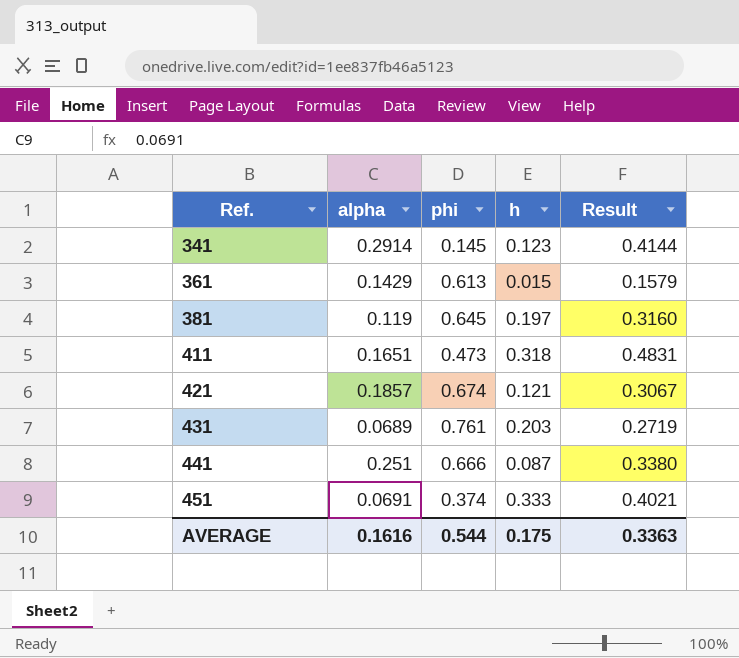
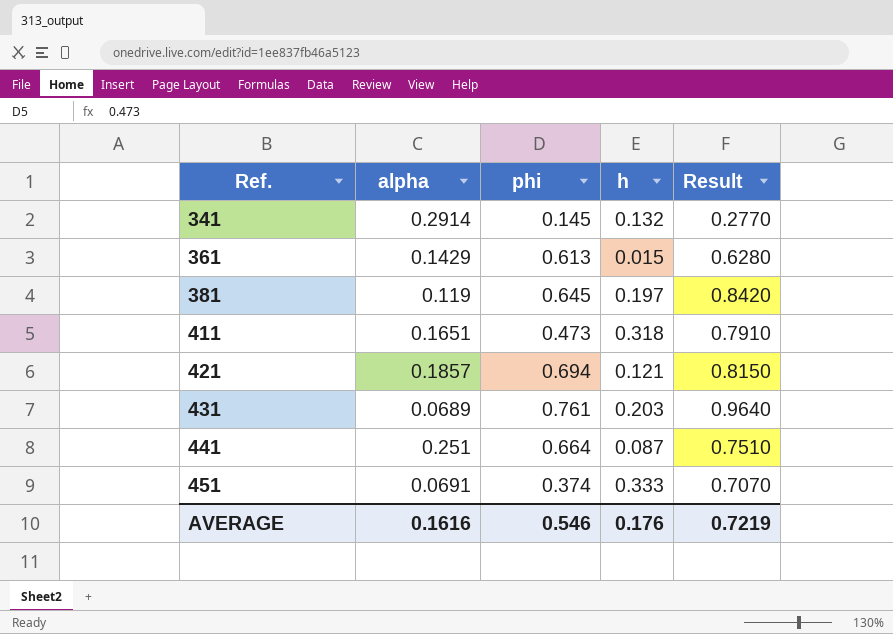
column Result | formula: [alpha] + [h] -> [phi] + [h]
341 | h: 0.123 -> 0.132
421 | phi: 0.674 -> 0.694
441 | phi: 0.666 -> 0.664
AVERAGE | phi: 0.544 -> 0.546
AVERAGE | h: 0.175 -> 0.176
AVERAGE | Result: 0.3363 -> 0.7219

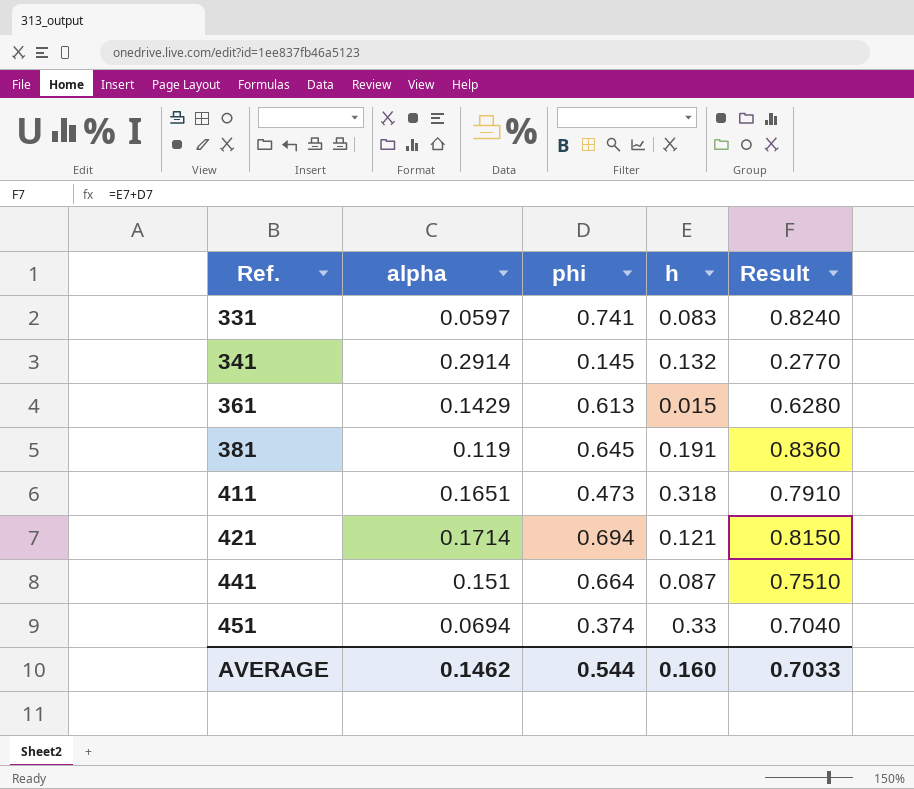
row 431: 0.0689 | 0.761 | 0.203 | 0.9640 -> none
row 331: none -> 0.0597 | 0.741 | 0.083 | 0.8240
381 | h: 0.197 -> 0.191
381 | Result: 0.8420 -> 0.8360
421 | alpha: 0.1857 -> 0.1714
441 | alpha: 0.251 -> 0.151
451 | alpha: 0.0691 -> 0.0694
451 | h: 0.333 -> 0.33
451 | Result: 0.7070 -> 0.7040
AVERAGE | alpha: 0.1616 -> 0.1462
AVERAGE | phi: 0.546 -> 0.544
AVERAGE | h: 0.176 -> 0.160
AVERAGE | Result: 0.7219 -> 0.7033

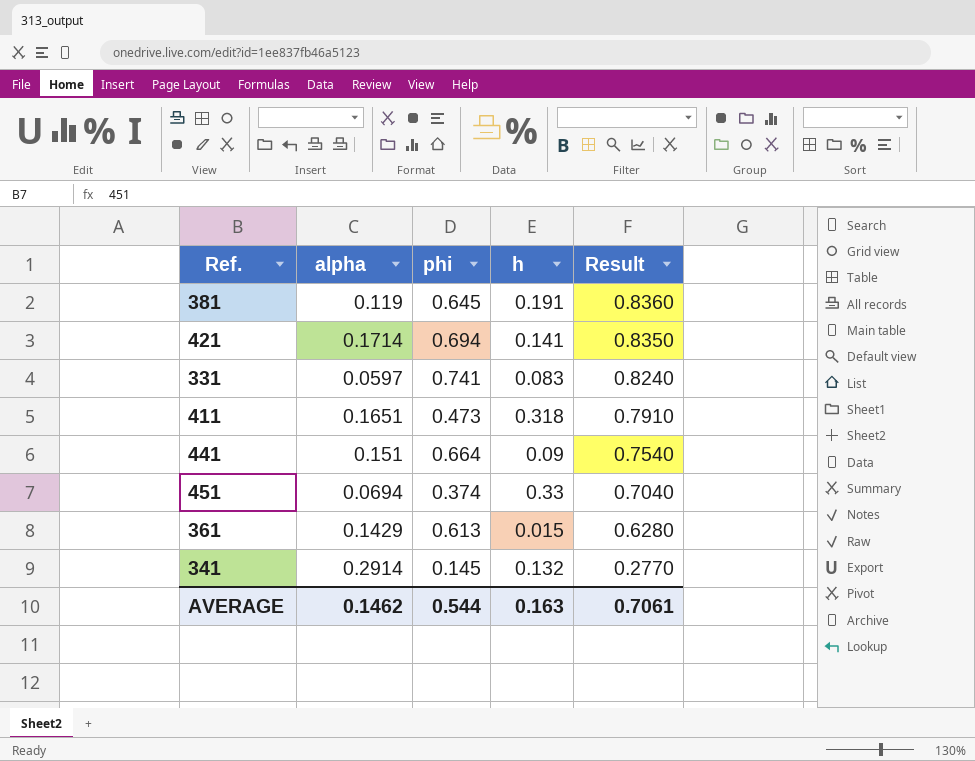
row order: Ref. ascending -> Result descending
421 | h: 0.121 -> 0.141
421 | Result: 0.8150 -> 0.8350
441 | h: 0.087 -> 0.09
441 | Result: 0.7510 -> 0.7540
AVERAGE | h: 0.160 -> 0.163
AVERAGE | Result: 0.7033 -> 0.7061

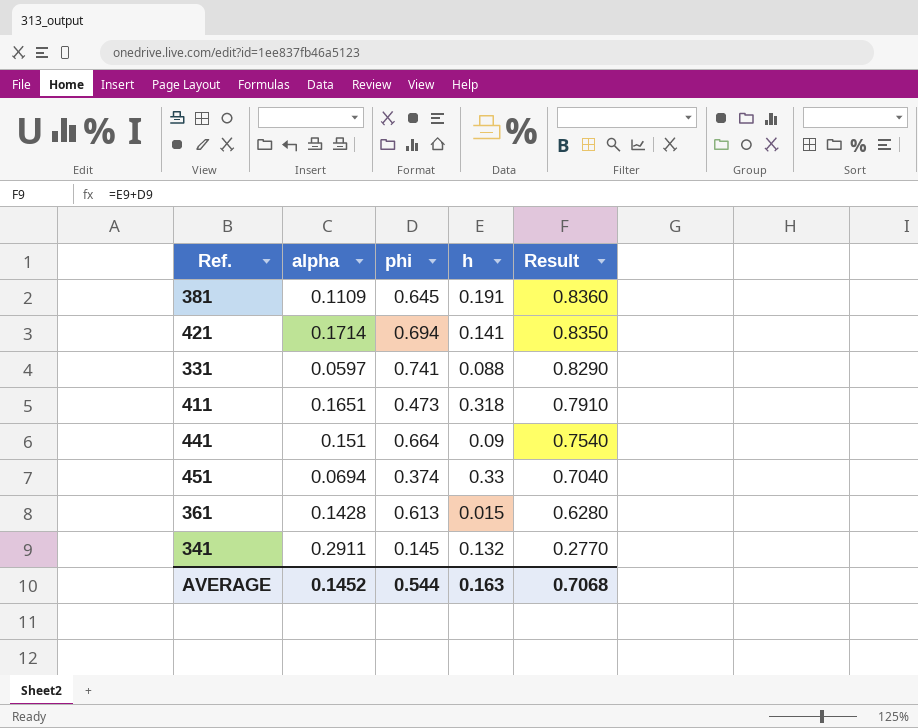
381 | alpha: 0.119 -> 0.1109
331 | h: 0.083 -> 0.088
331 | Result: 0.8240 -> 0.8290
361 | alpha: 0.1429 -> 0.1428
341 | alpha: 0.2914 -> 0.2911
AVERAGE | alpha: 0.1462 -> 0.1452
AVERAGE | Result: 0.7061 -> 0.7068

